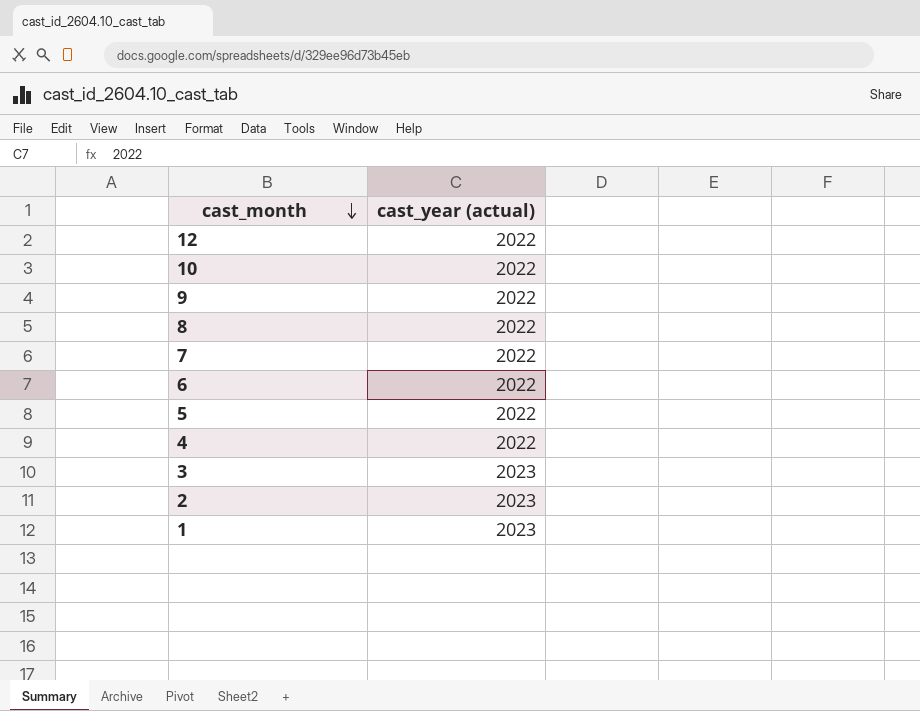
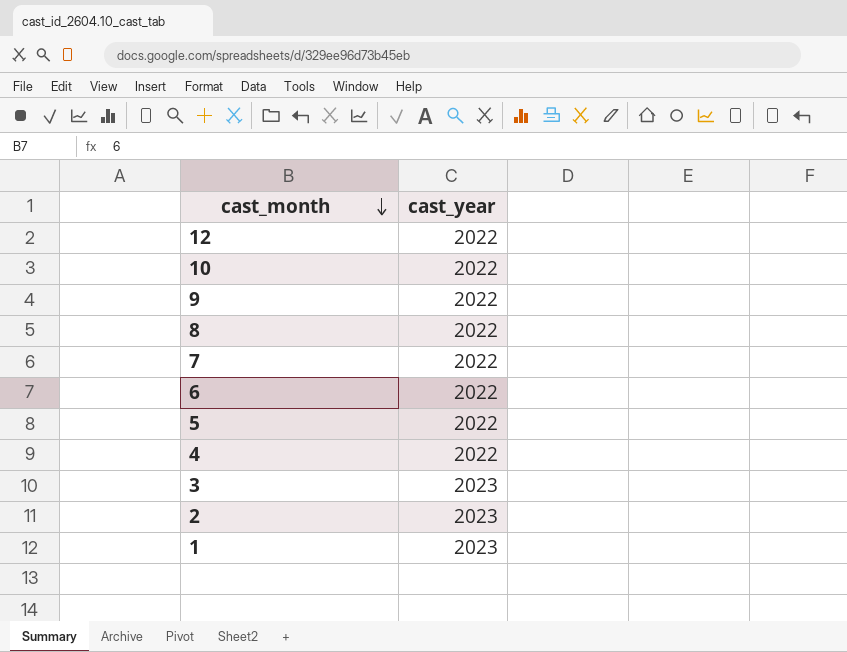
column name: cast_year (actual) -> cast_year

